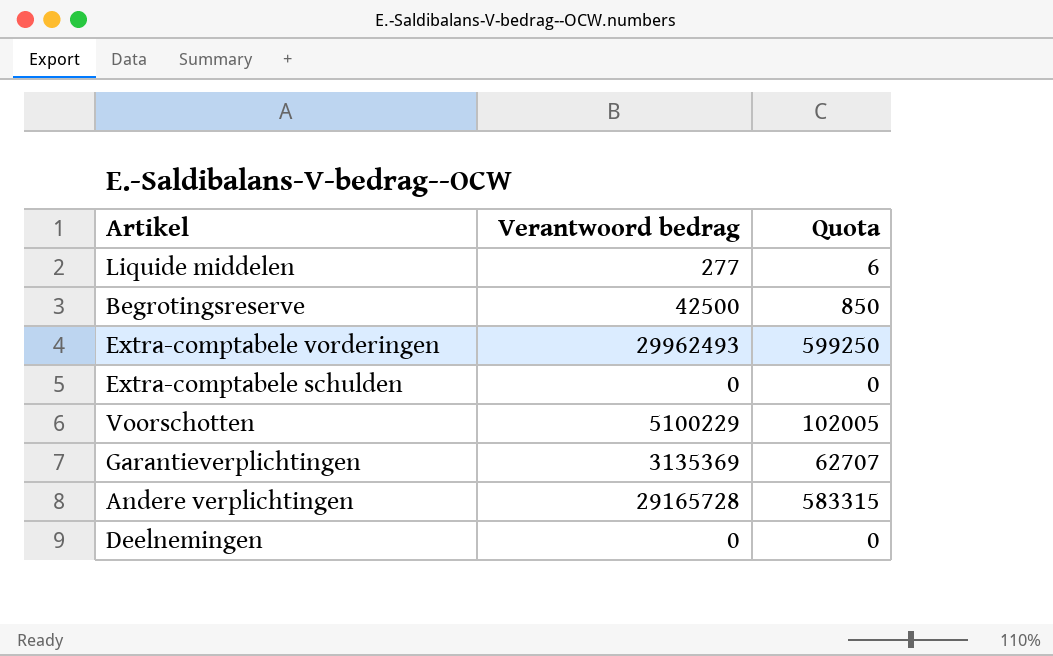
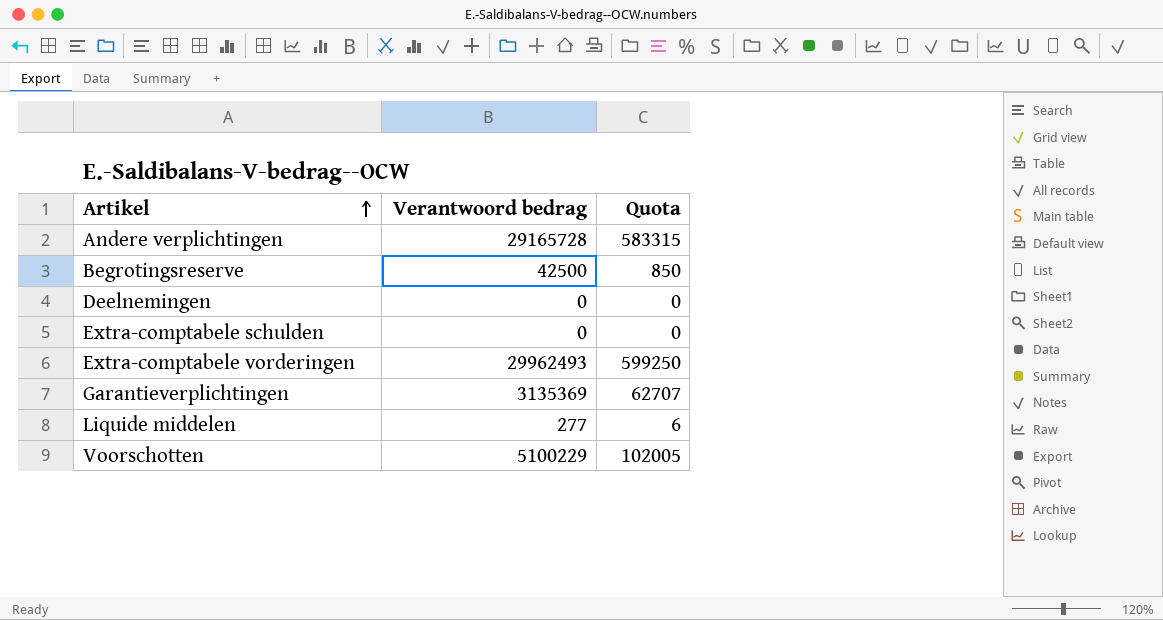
row order: none -> Artikel ascending

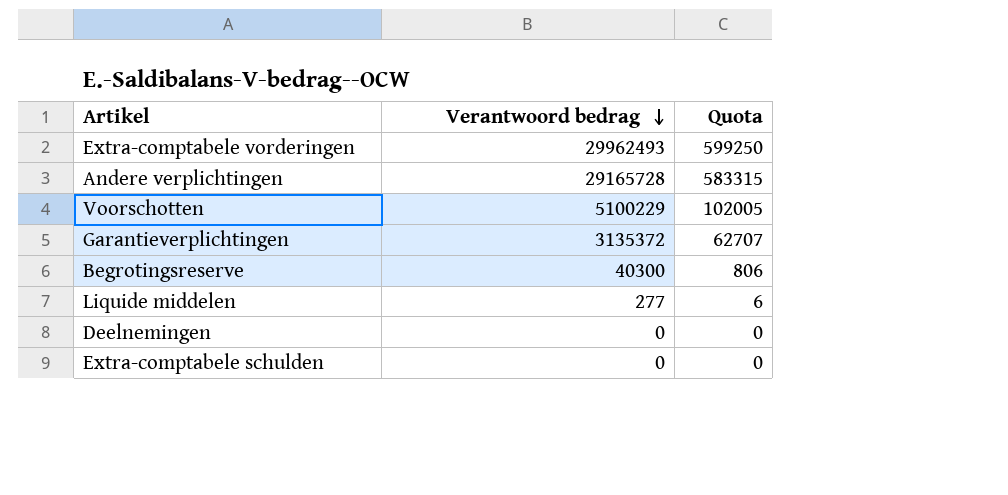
row order: Artikel ascending -> Verantwoord bedrag descending
Garantieverplichtingen | Verantwoord bedrag: 3135369 -> 3135372
Begrotingsreserve | Verantwoord bedrag: 42500 -> 40300
Begrotingsreserve | Quota: 850 -> 806

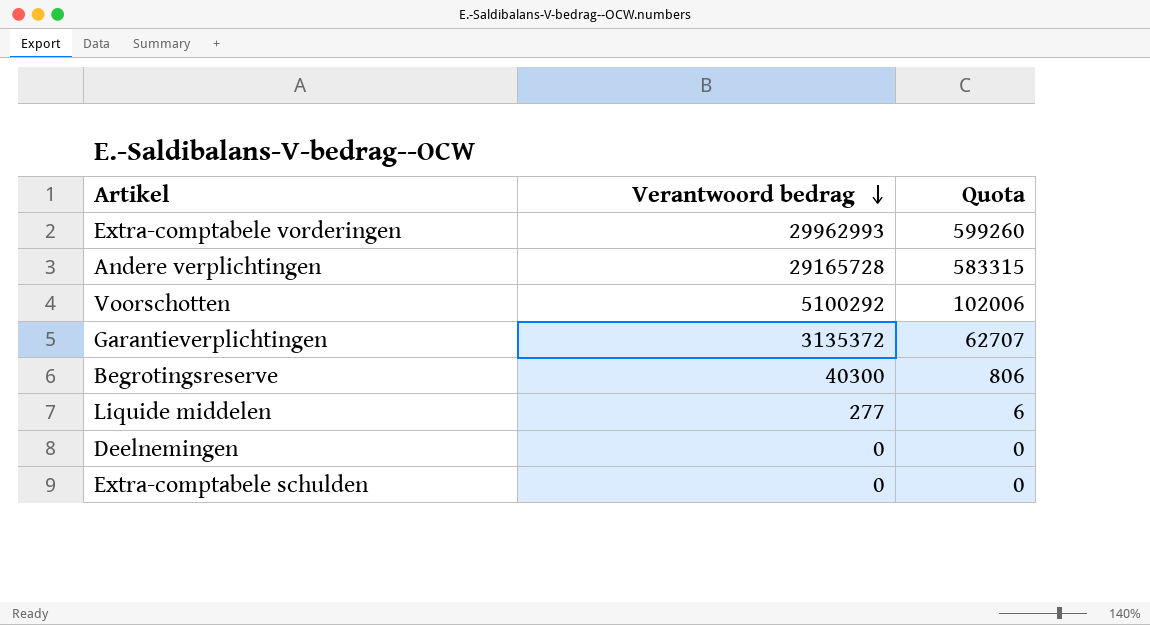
Extra-comptabele vorderingen | Verantwoord bedrag: 29962493 -> 29962993
Extra-comptabele vorderingen | Quota: 599250 -> 599260
Voorschotten | Verantwoord bedrag: 5100229 -> 5100292
Voorschotten | Quota: 102005 -> 102006

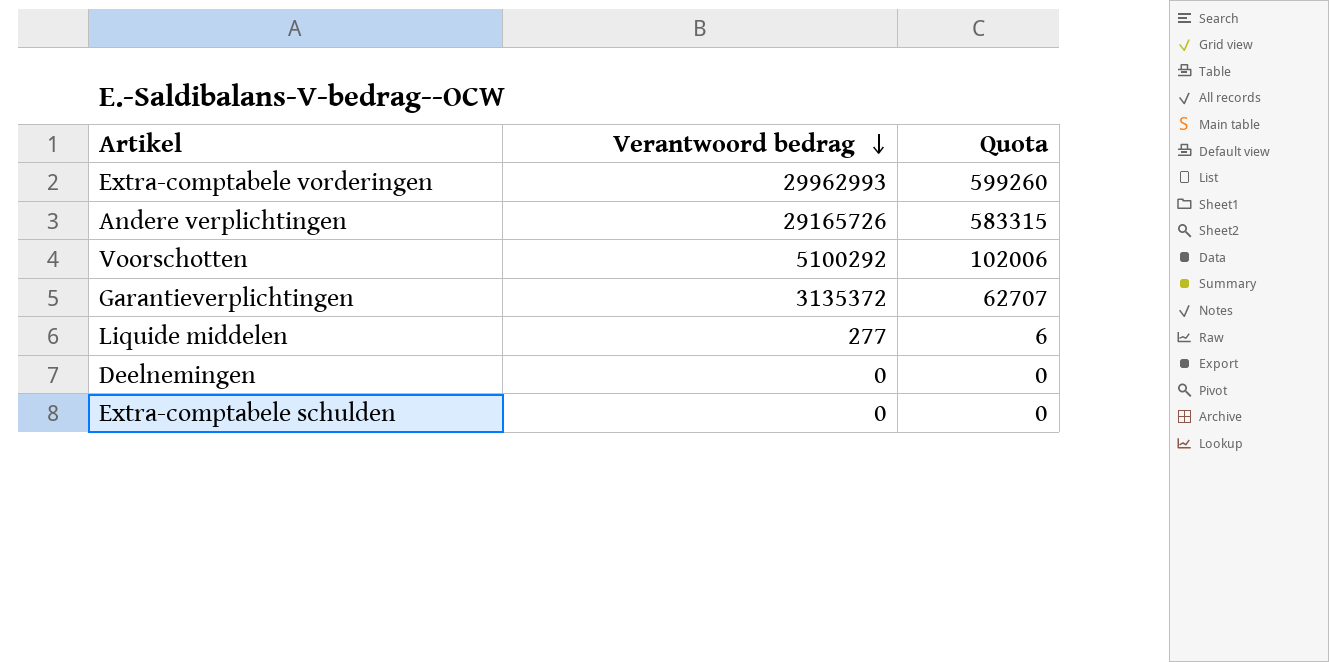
row Begrotingsreserve: 40300 | 806 -> none
Andere verplichtingen | Verantwoord bedrag: 29165728 -> 29165726

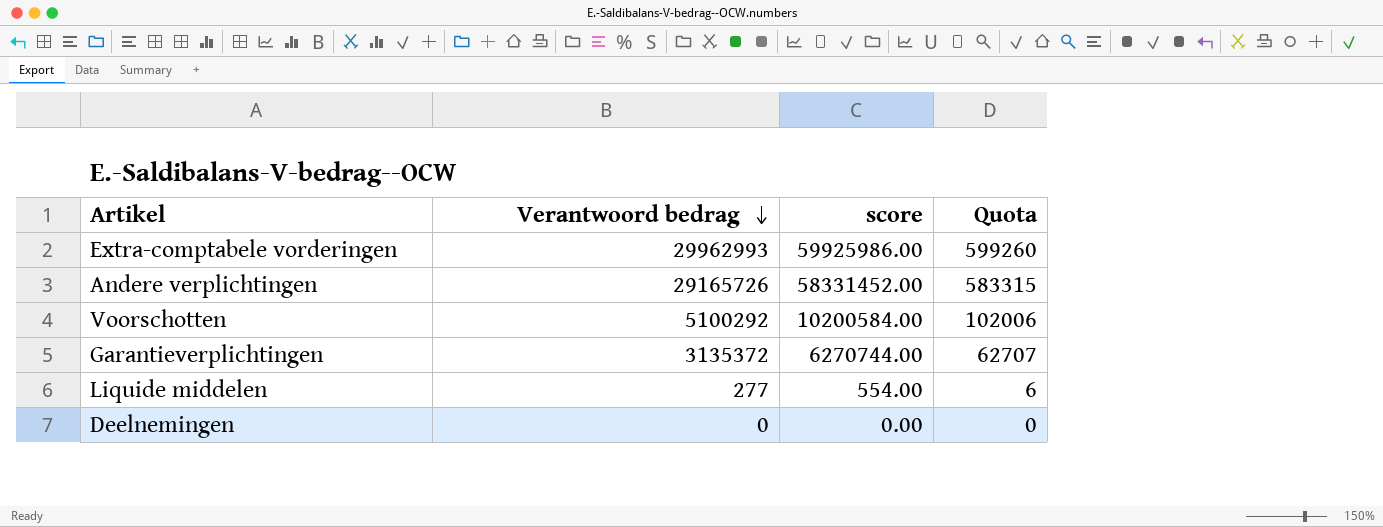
column score | formula: none -> [Verantwoord bedrag] * 2
row Extra-comptabele schulden: 0 | 0 -> none

